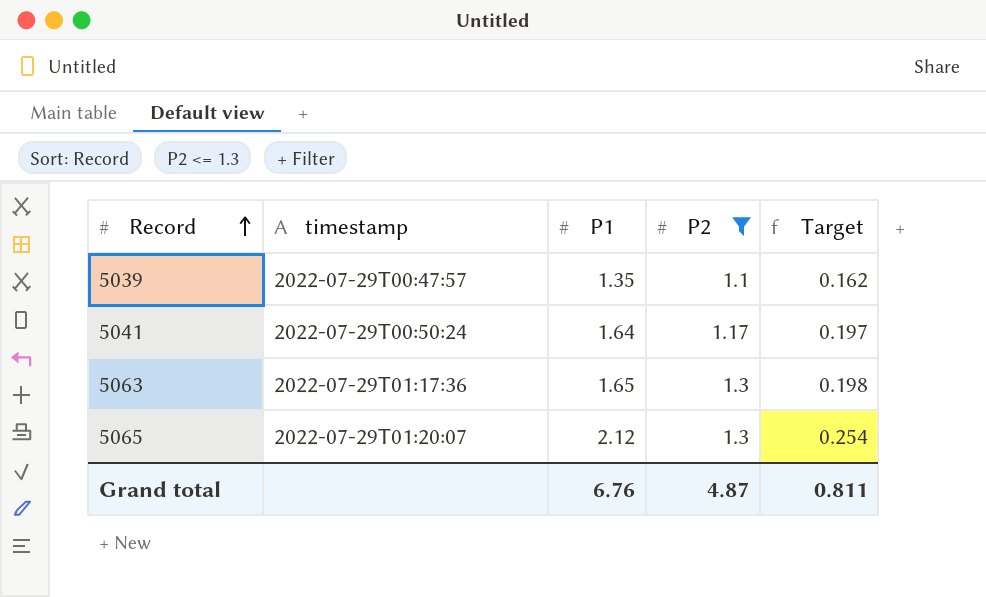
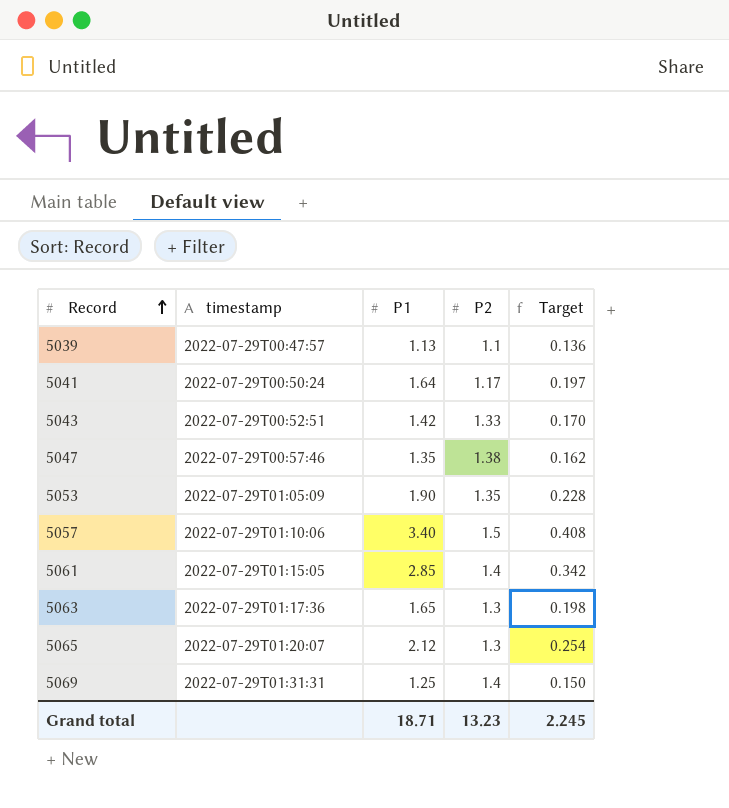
filter: P2 <= 1.3 -> none
5039 | P1: 1.35 -> 1.13
5039 | Target: 0.162 -> 0.136
Grand total | P1: 6.76 -> 18.71
Grand total | P2: 4.87 -> 13.23
Grand total | Target: 0.811 -> 2.245

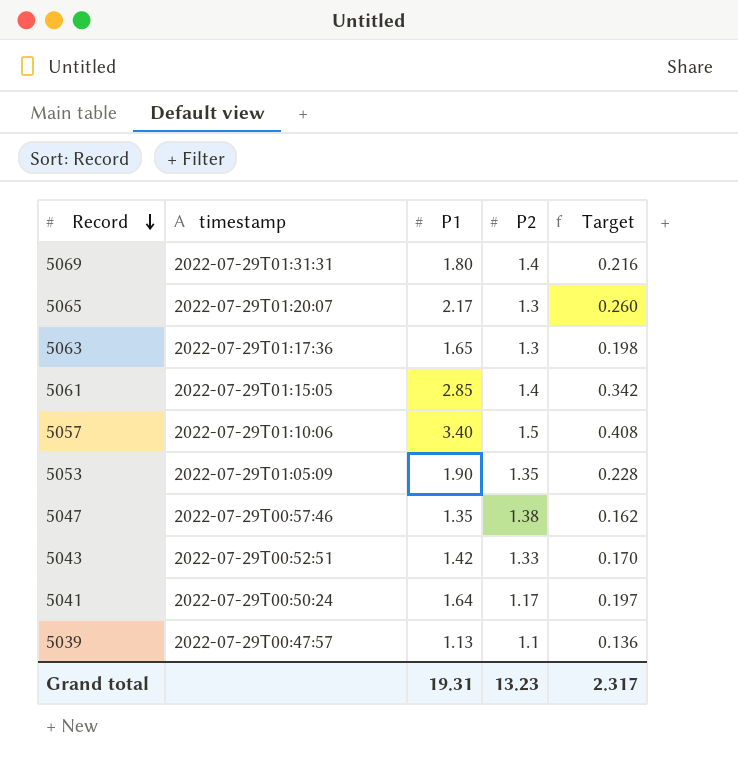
row order: Record ascending -> Record descending
5069 | P1: 1.25 -> 1.80
5069 | Target: 0.150 -> 0.216
5065 | P1: 2.12 -> 2.17
5065 | Target: 0.254 -> 0.260
Grand total | P1: 18.71 -> 19.31
Grand total | Target: 2.245 -> 2.317

